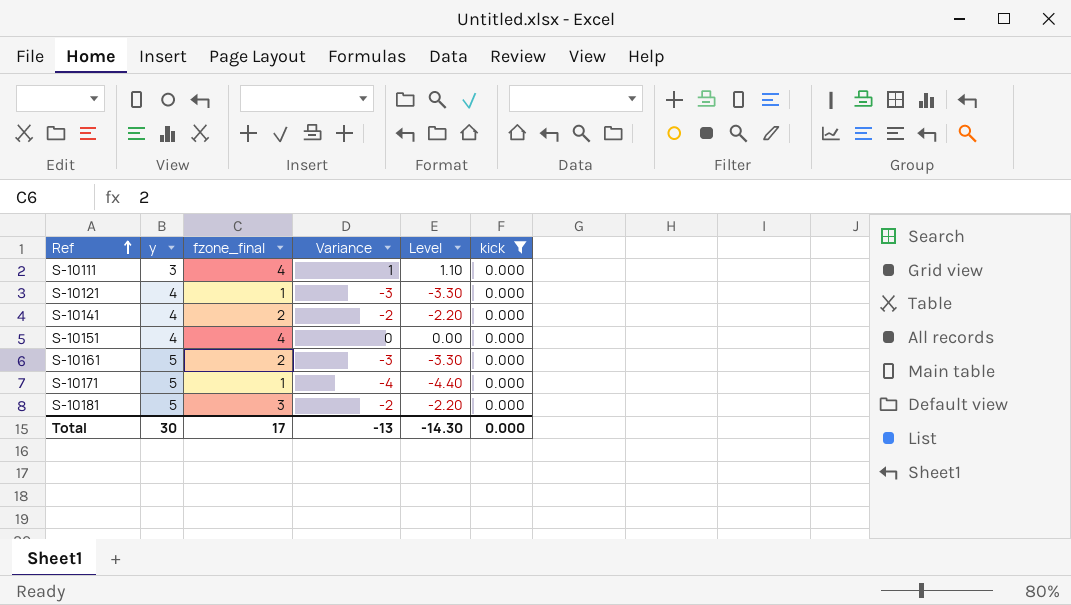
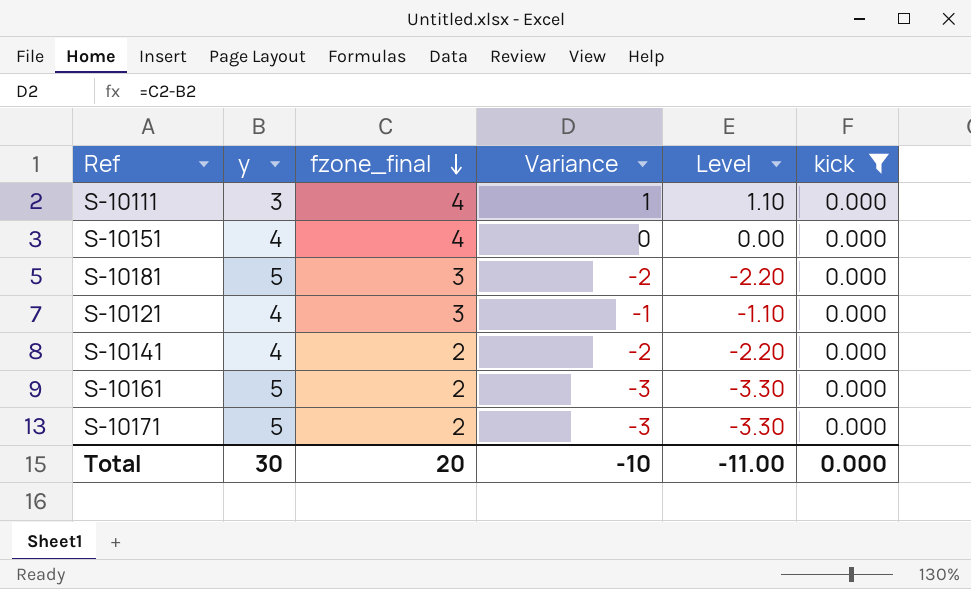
row order: Ref ascending -> fzone_final descending
S-10121 | fzone_final: 1 -> 3
S-10121 | Variance: -3 -> -1
S-10121 | Level: -3.30 -> -1.10
S-10171 | fzone_final: 1 -> 2
S-10171 | Variance: -4 -> -3
S-10171 | Level: -4.40 -> -3.30
Total | fzone_final: 17 -> 20
Total | Variance: -13 -> -10
Total | Level: -14.30 -> -11.00

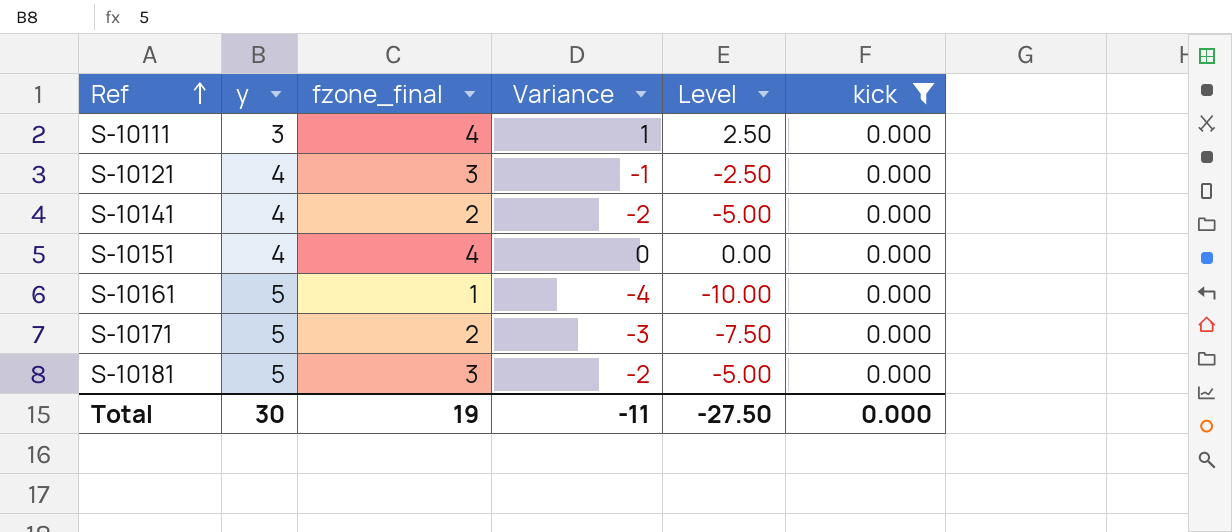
row order: fzone_final descending -> Ref ascending
column Level | formula: [Variance] * 1.1 -> [Variance] * 2.5
S-10161 | fzone_final: 2 -> 1
S-10161 | Variance: -3 -> -4
Total | fzone_final: 20 -> 19
Total | Variance: -10 -> -11
Total | Level: -11.00 -> -27.50

